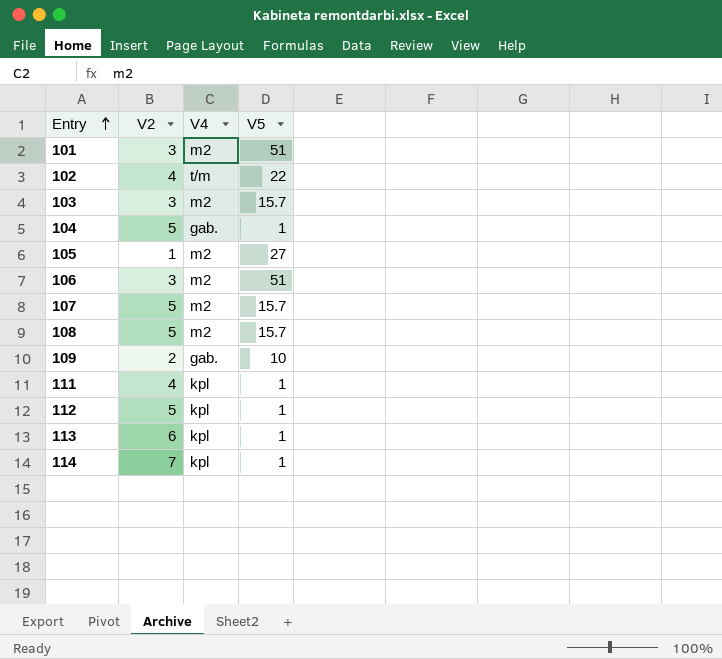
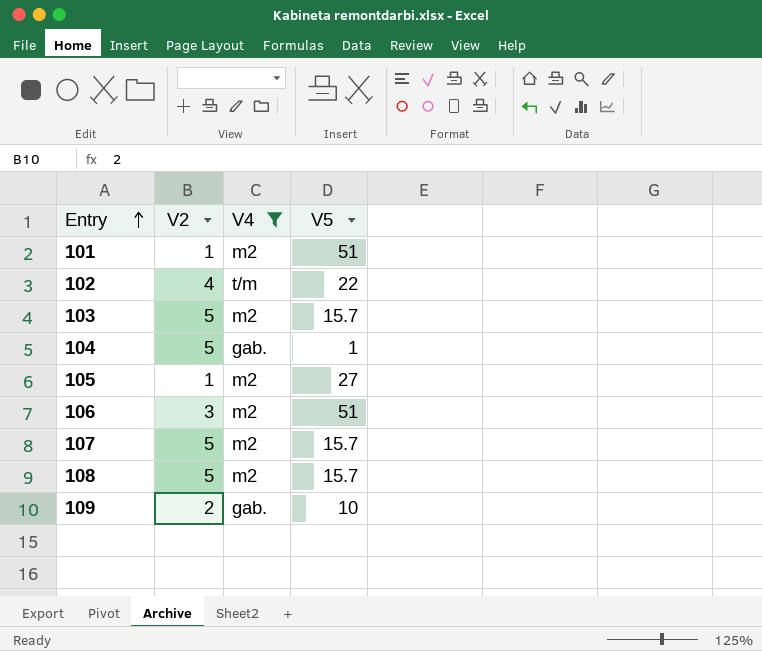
filter: none -> V4 != kpl
101 | V2: 3 -> 1
103 | V2: 3 -> 5

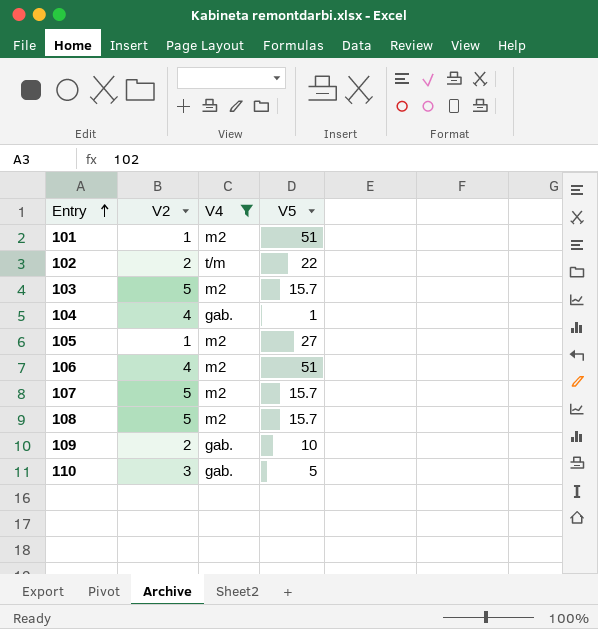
102 | V2: 4 -> 2
104 | V2: 5 -> 4
106 | V2: 3 -> 4
row 110: none -> 3 | gab. | 5

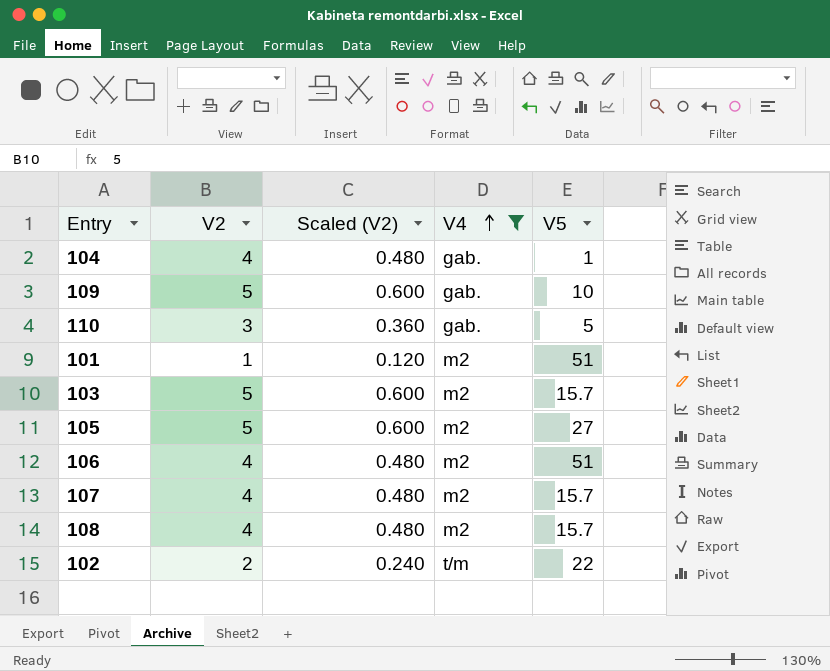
row order: Entry ascending -> V4 ascending
column Scaled (V2) | formula: none -> [V2] * 0.12
109 | V2: 2 -> 5
105 | V2: 1 -> 5
107 | V2: 5 -> 4
108 | V2: 5 -> 4

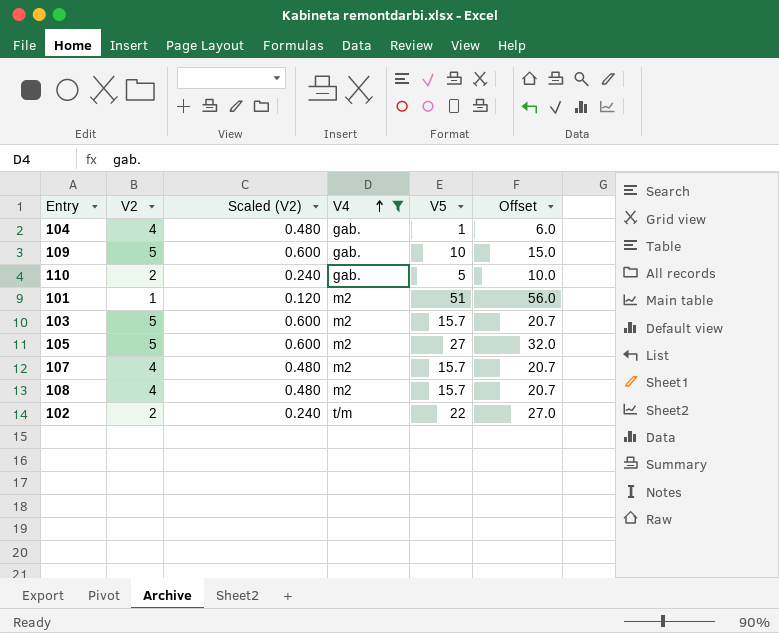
column Offset | formula: none -> [V5] + 5
row 106: 4 | 0.480 | m2 | 51 -> none
110 | V2: 3 -> 2
110 | Scaled (V2): 0.360 -> 0.240

